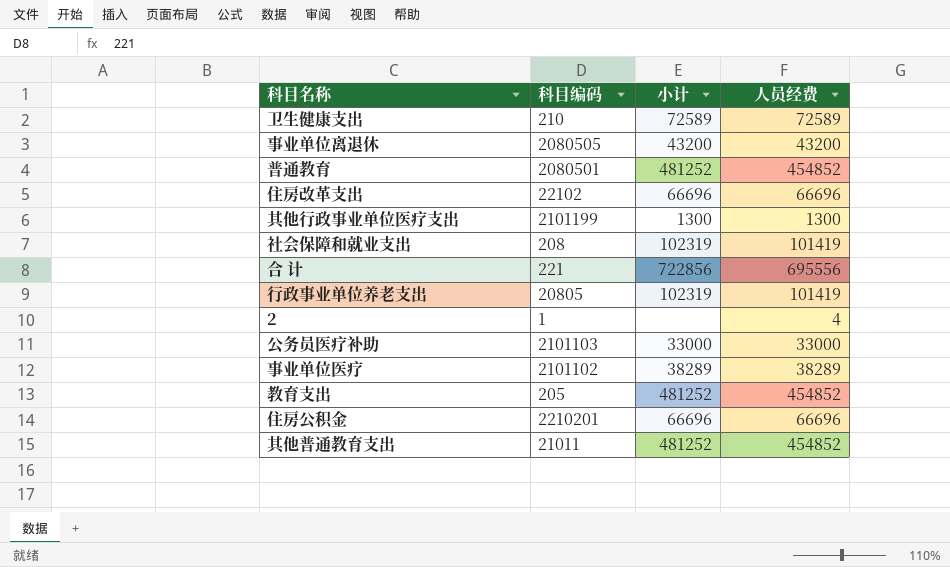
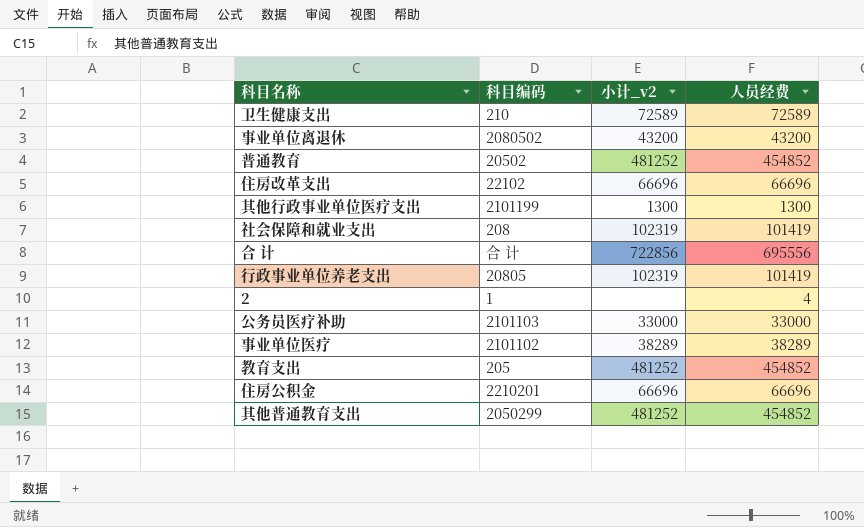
column name: 小计 -> 小计_v2
事业单位离退休 | 科目编码: 2080505 -> 2080502
普通教育 | 科目编码: 2080501 -> 20502
合 计 | 科目编码: 221 -> 合 计
其他普通教育支出 | 科目编码: 21011 -> 2050299

